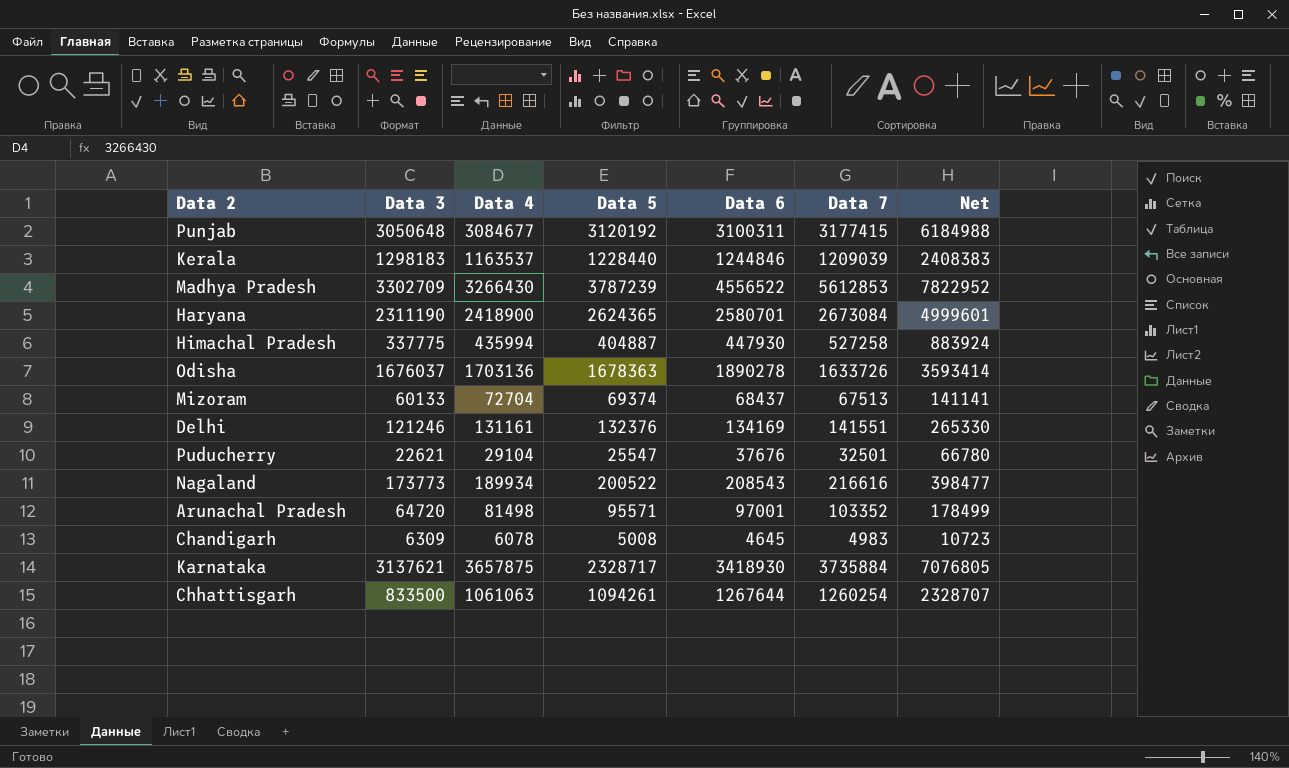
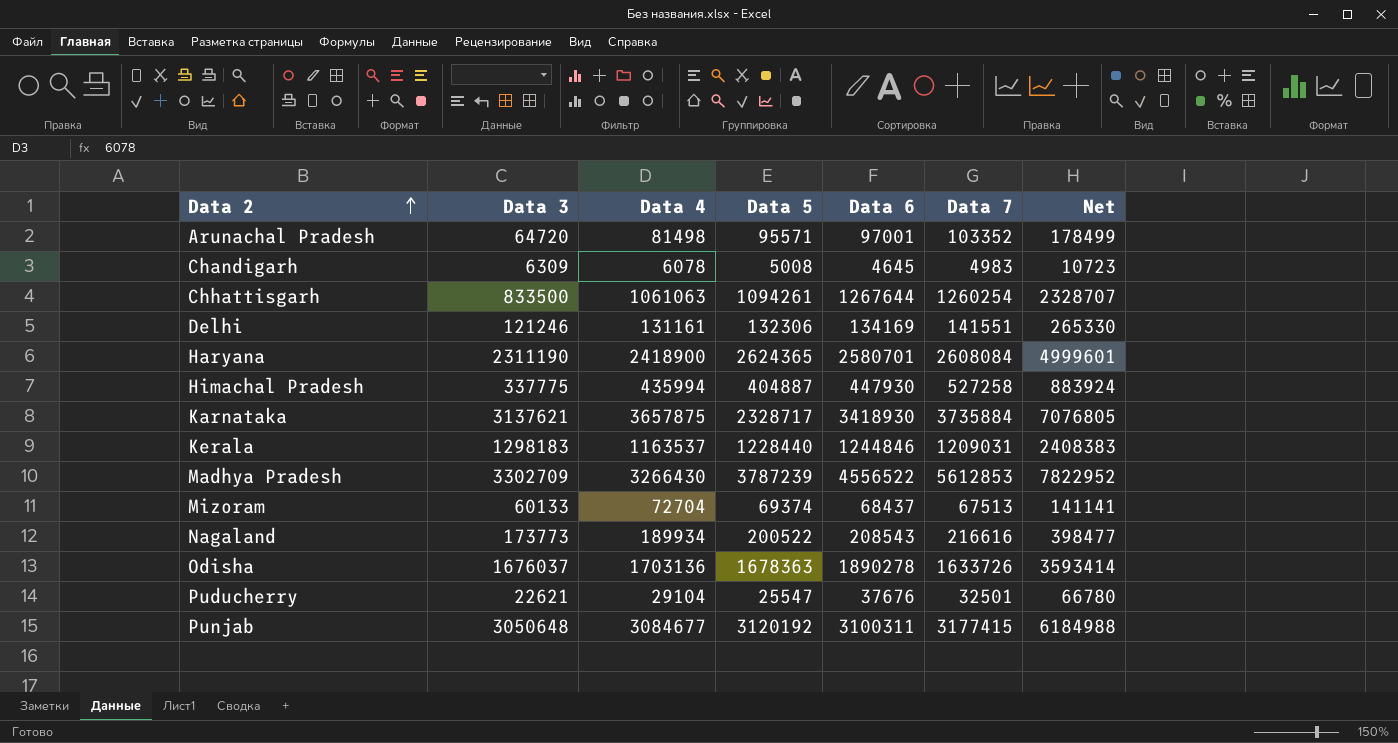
row order: none -> Data 2 ascending
Delhi | Data 5: 132376 -> 132306
Haryana | Data 7: 2673084 -> 2608084
Kerala | Data 7: 1209039 -> 1209031

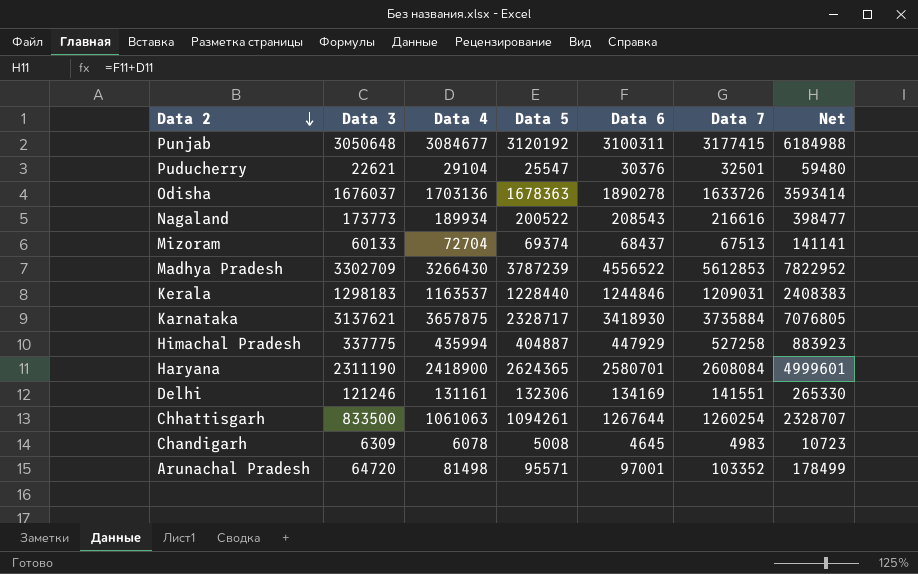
row order: Data 2 ascending -> Data 2 descending
Puducherry | Data 6: 37676 -> 30376
Puducherry | Net: 66780 -> 59480
Himachal Pradesh | Data 6: 447930 -> 447929
Himachal Pradesh | Net: 883924 -> 883923

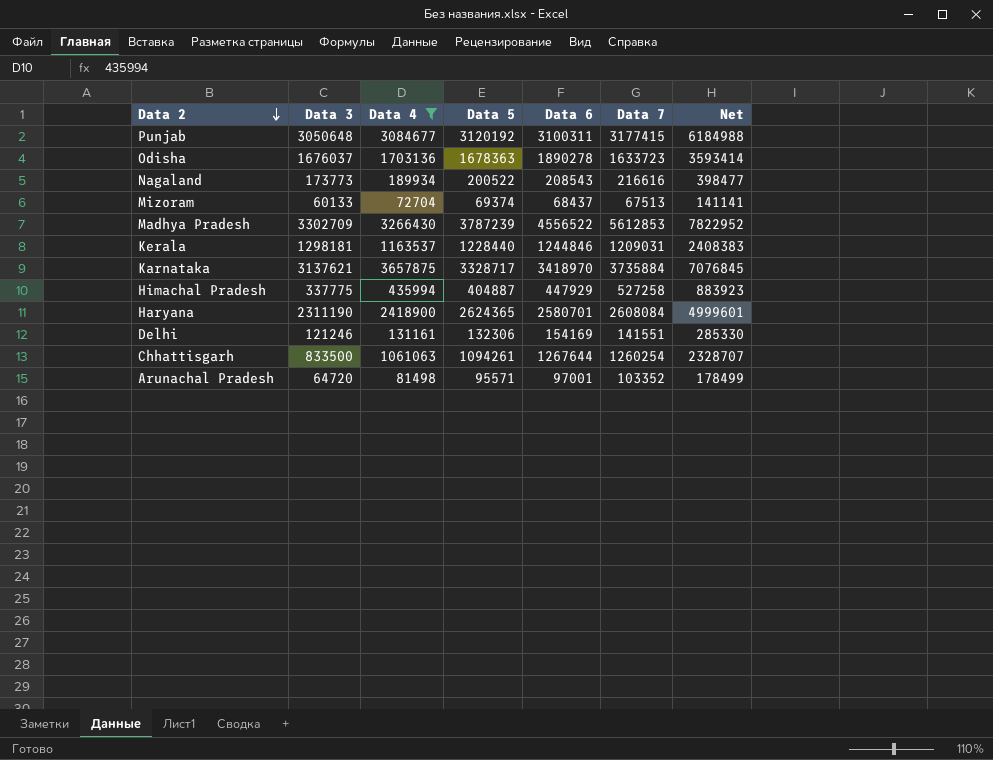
filter: none -> Data 4 >= 72704
Odisha | Data 7: 1633726 -> 1633723
Kerala | Data 3: 1298183 -> 1298181
Karnataka | Data 5: 2328717 -> 3328717
Karnataka | Data 6: 3418930 -> 3418970
Karnataka | Net: 7076805 -> 7076845
Delhi | Data 6: 134169 -> 154169
Delhi | Net: 265330 -> 285330

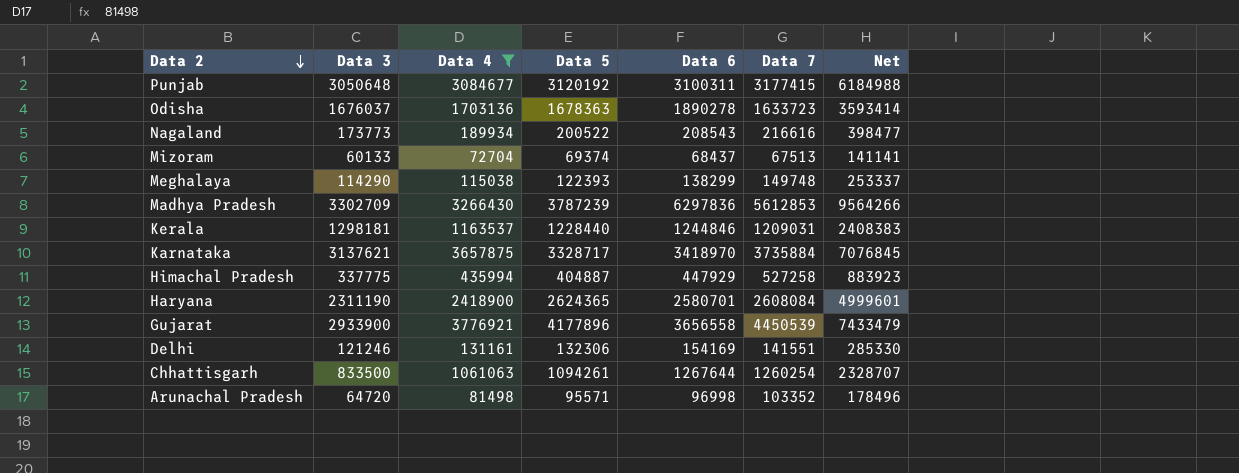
row Meghalaya: none -> 114290 | 115038 | 122393 | 138299 | 149748 | 253337
Madhya Pradesh | Data 6: 4556522 -> 6297836
Madhya Pradesh | Net: 7822952 -> 9564266
row Gujarat: none -> 2933900 | 3776921 | 4177896 | 3656558 | 4450539 | 7433479
Arunachal Pradesh | Data 6: 97001 -> 96998
Arunachal Pradesh | Net: 178499 -> 178496

